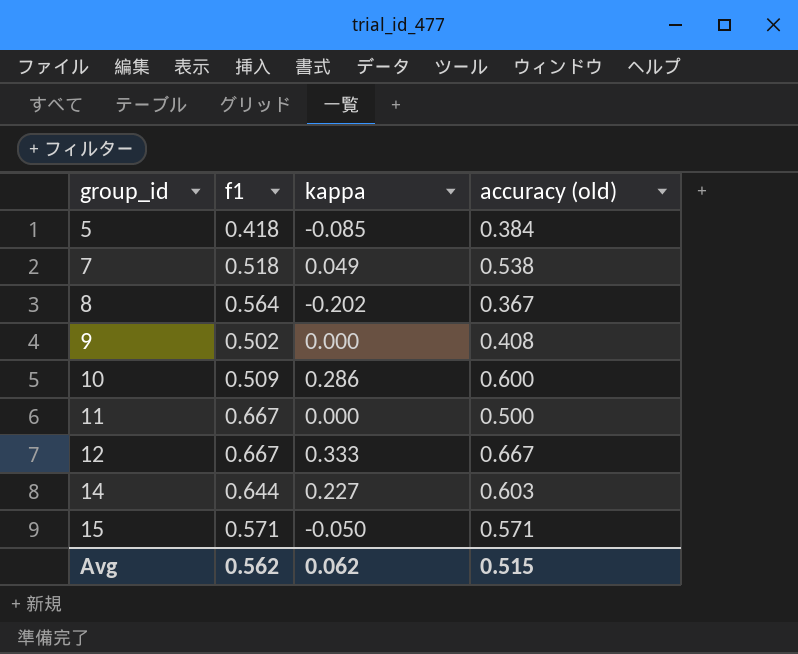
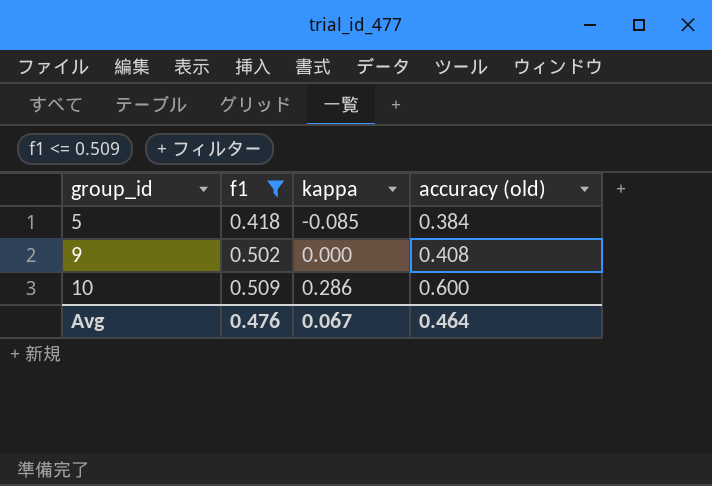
filter: none -> f1 <= 0.509
Avg | f1: 0.562 -> 0.476
Avg | kappa: 0.062 -> 0.067
Avg | accuracy (old): 0.515 -> 0.464

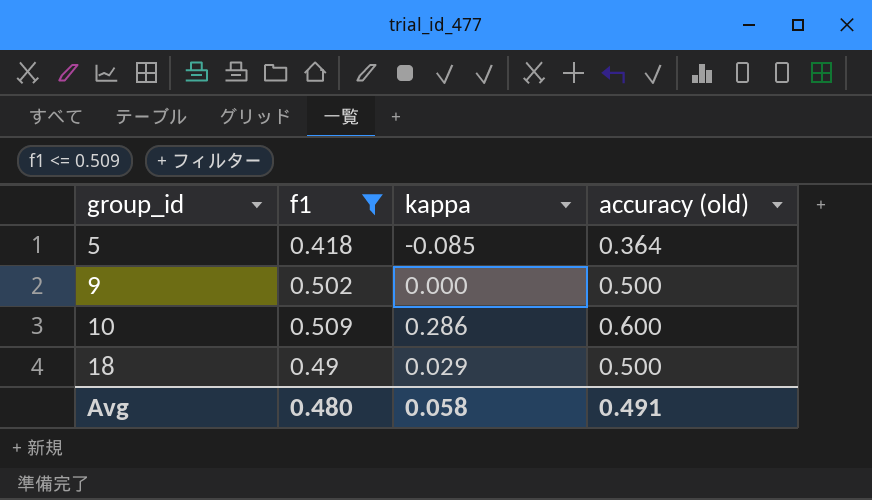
5 | accuracy (old): 0.384 -> 0.364
9 | accuracy (old): 0.408 -> 0.500
row 18: none -> 0.49 | 0.029 | 0.500
Avg | f1: 0.476 -> 0.480
Avg | kappa: 0.067 -> 0.058
Avg | accuracy (old): 0.464 -> 0.491

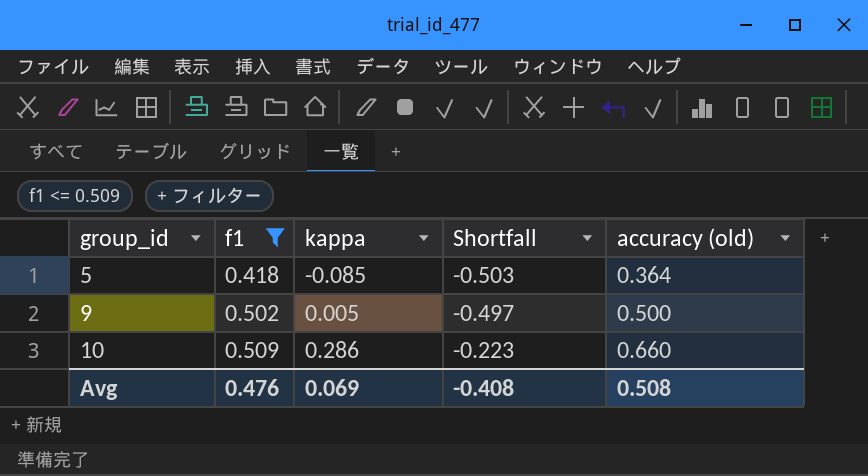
column Shortfall | formula: none -> [kappa] - [f1]
row 18: 0.49 | 0.029 | 0.500 -> none
9 | kappa: 0.000 -> 0.005
10 | accuracy (old): 0.600 -> 0.660
Avg | f1: 0.480 -> 0.476
Avg | kappa: 0.058 -> 0.069
Avg | accuracy (old): 0.491 -> 0.508

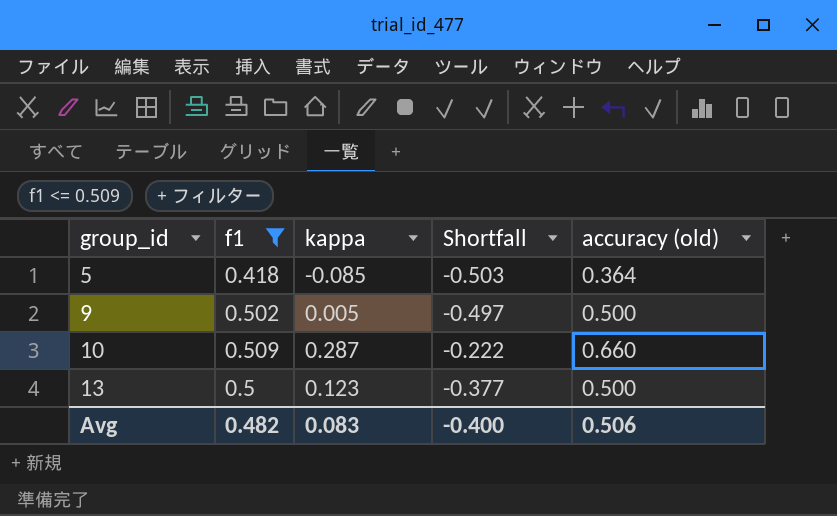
10 | kappa: 0.286 -> 0.287
10 | Shortfall: -0.223 -> -0.222
row 13: none -> 0.5 | 0.123 | -0.377 | 0.500
Avg | f1: 0.476 -> 0.482
Avg | kappa: 0.069 -> 0.083
Avg | Shortfall: -0.408 -> -0.400
Avg | accuracy (old): 0.508 -> 0.506

